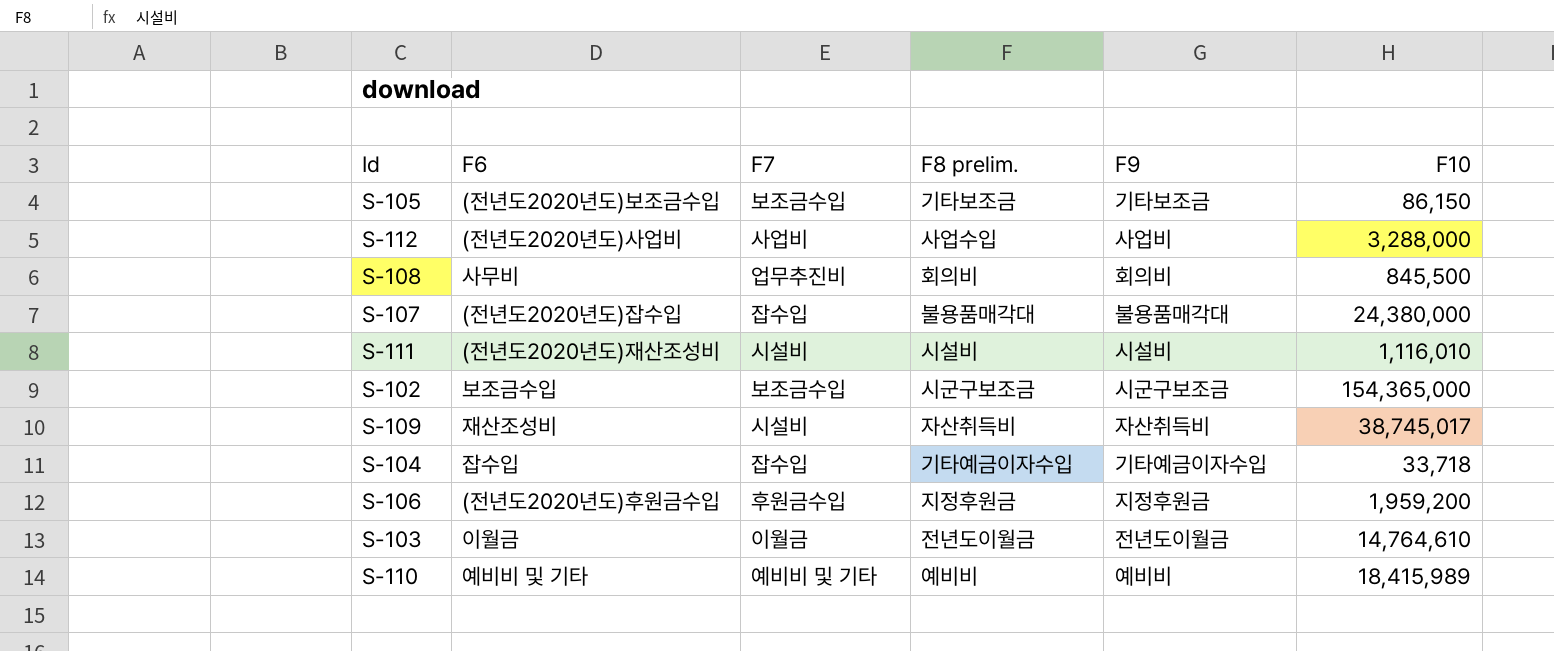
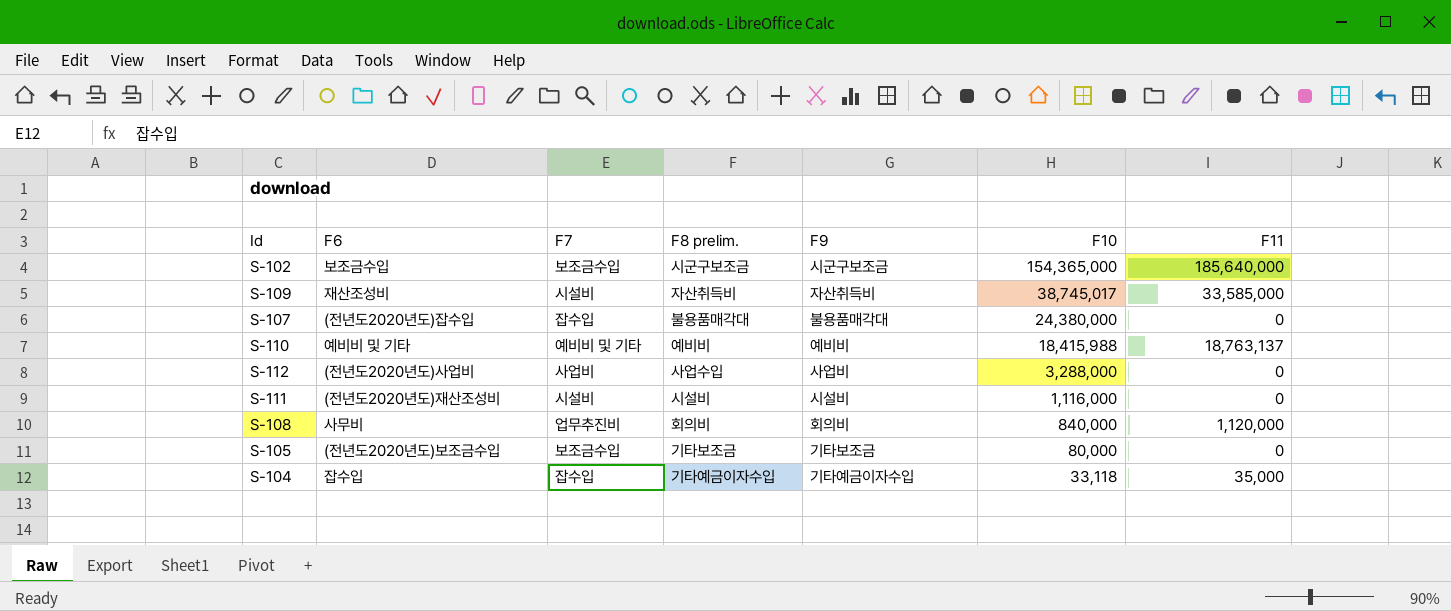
row order: none -> F10 descending
column F11 | position: none -> 7
row S-106: (전년도2020년도)후원금수입 | 후원금수입 | 지정후원금 | 지정후원금 | 1,959,200 -> none
row S-103: 이월금 | 이월금 | 전년도이월금 | 전년도이월금 | 14,764,610 -> none
S-110 | F10: 18,415,989 -> 18,415,988
S-111 | F10: 1,116,010 -> 1,116,000
S-108 | F10: 845,500 -> 840,000
S-105 | F10: 86,150 -> 80,000
S-104 | F10: 33,718 -> 33,118

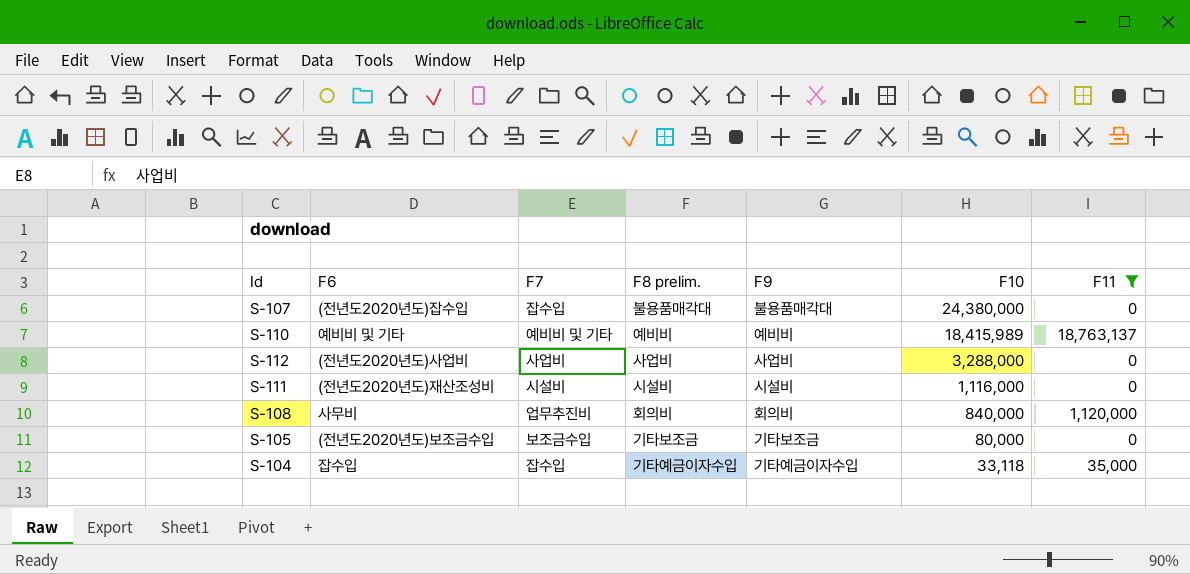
filter: none -> F11 <= 18,763,137
S-110 | F10: 18,415,988 -> 18,415,989
S-112 | F8 prelim.: 사업수입 -> 사업비

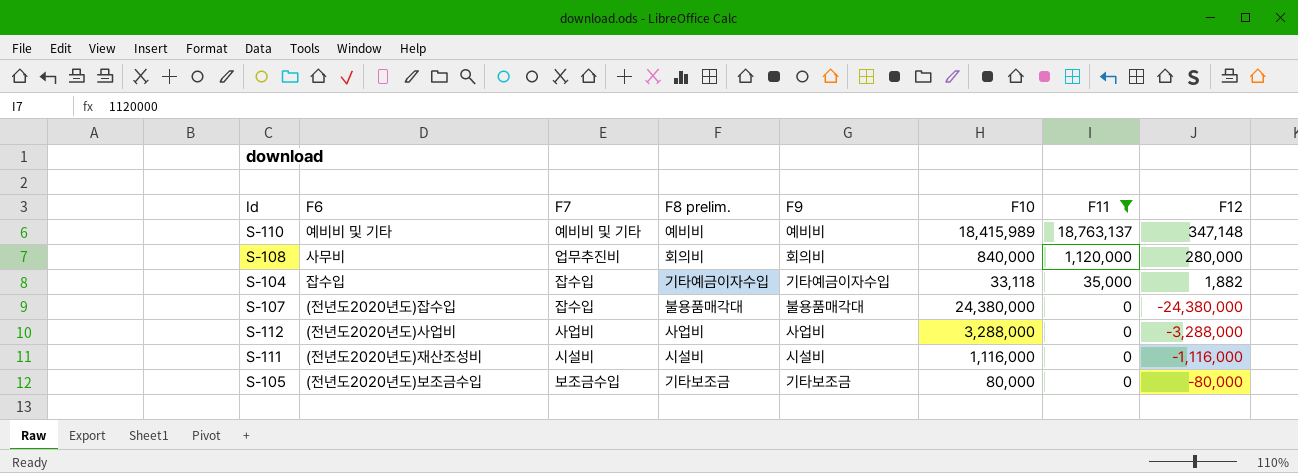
row order: F10 descending -> F11 descending
column F12 | formula: none -> [F11] - [F10]

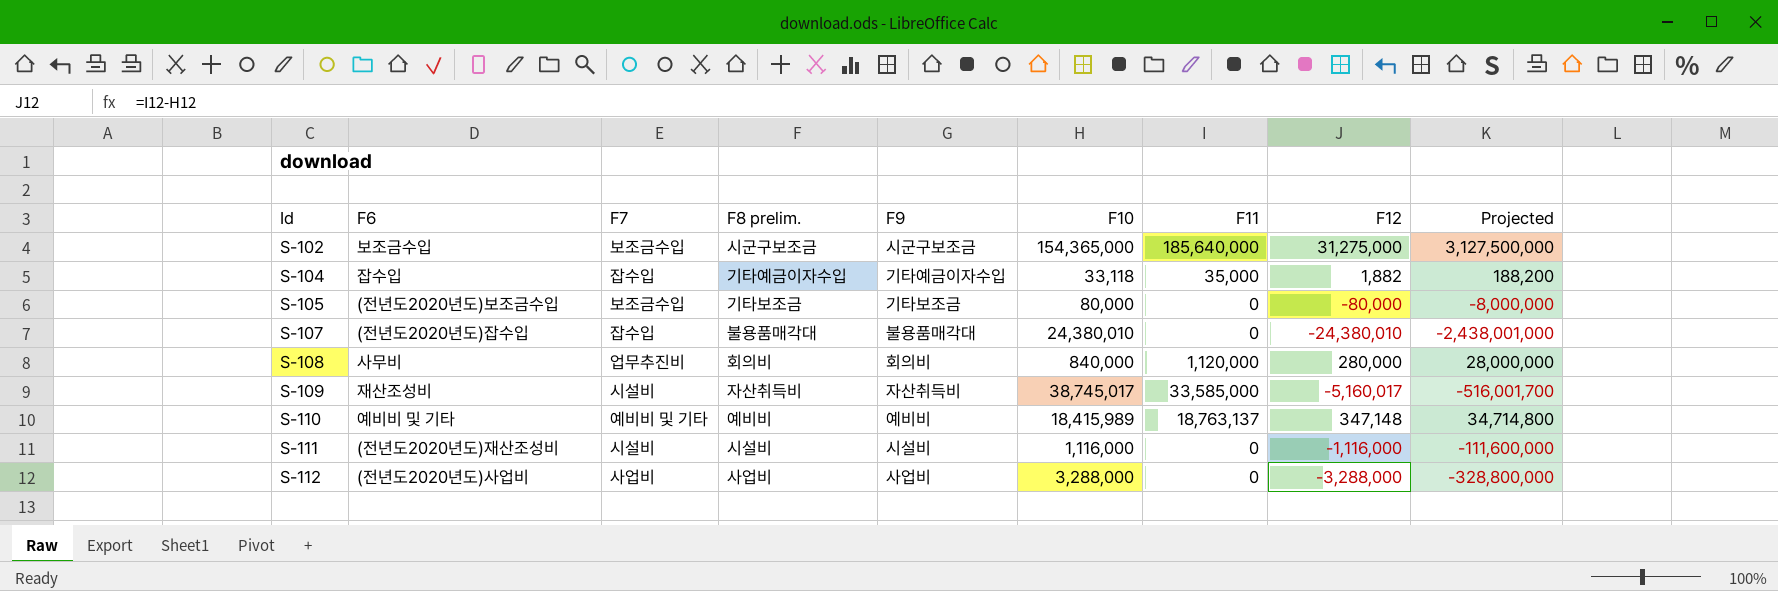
filter: F11 <= 18,763,137 -> none
row order: F11 descending -> Id ascending
column Projected | formula: none -> [F12] * 100
S-107 | F10: 24,380,000 -> 24,380,010
S-107 | F12: -24,380,000 -> -24,380,010

